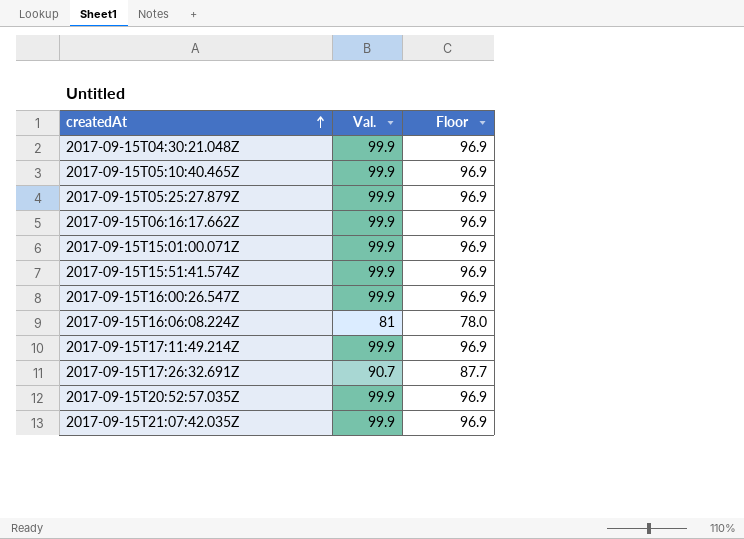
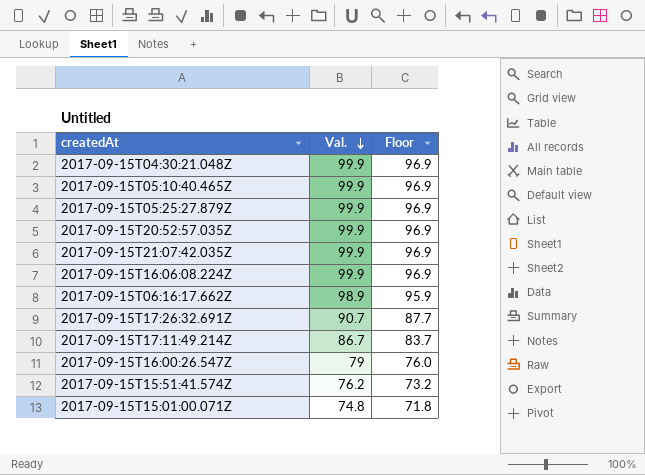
row order: createdAt ascending -> Val. descending
2017-09-15T16:06:08.224Z | Val.: 81 -> 99.9
2017-09-15T16:06:08.224Z | Floor: 78.0 -> 96.9
2017-09-15T06:16:17.662Z | Val.: 99.9 -> 98.9
2017-09-15T06:16:17.662Z | Floor: 96.9 -> 95.9
2017-09-15T17:11:49.214Z | Val.: 99.9 -> 86.7
2017-09-15T17:11:49.214Z | Floor: 96.9 -> 83.7
2017-09-15T16:00:26.547Z | Val.: 99.9 -> 79
2017-09-15T16:00:26.547Z | Floor: 96.9 -> 76.0
2017-09-15T15:51:41.574Z | Val.: 99.9 -> 76.2
2017-09-15T15:51:41.574Z | Floor: 96.9 -> 73.2
2017-09-15T15:01:00.071Z | Val.: 99.9 -> 74.8
2017-09-15T15:01:00.071Z | Floor: 96.9 -> 71.8

